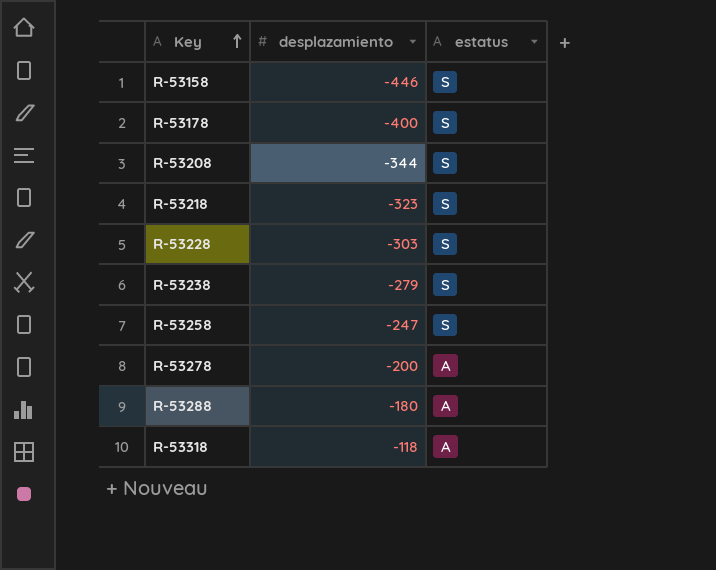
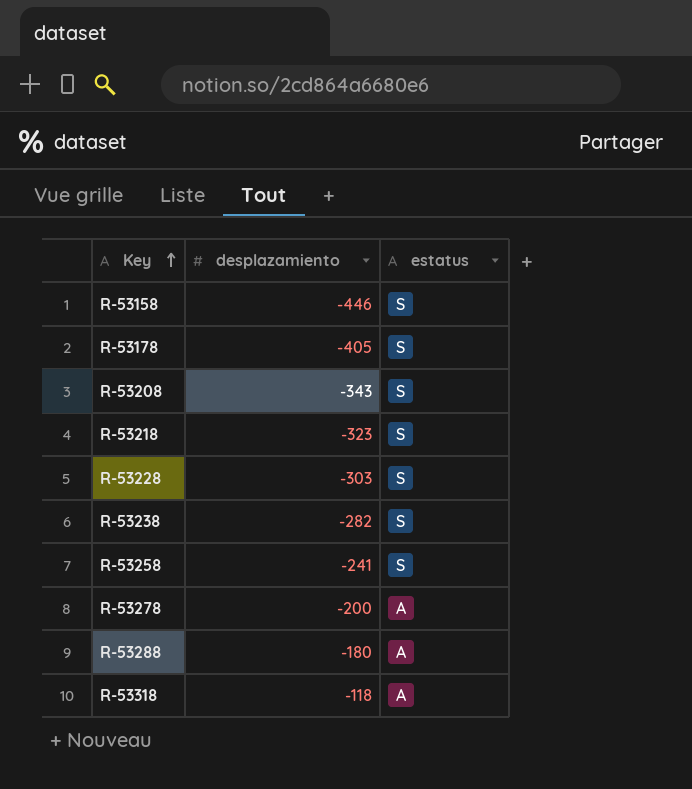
R-53178 | desplazamiento: -400 -> -405
R-53208 | desplazamiento: -344 -> -343
R-53238 | desplazamiento: -279 -> -282
R-53258 | desplazamiento: -247 -> -241

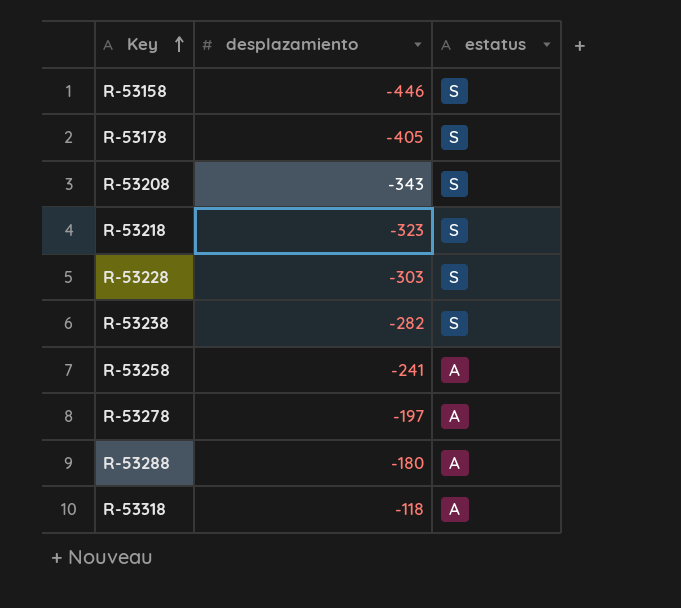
R-53258 | estatus: S -> A
R-53278 | desplazamiento: -200 -> -197

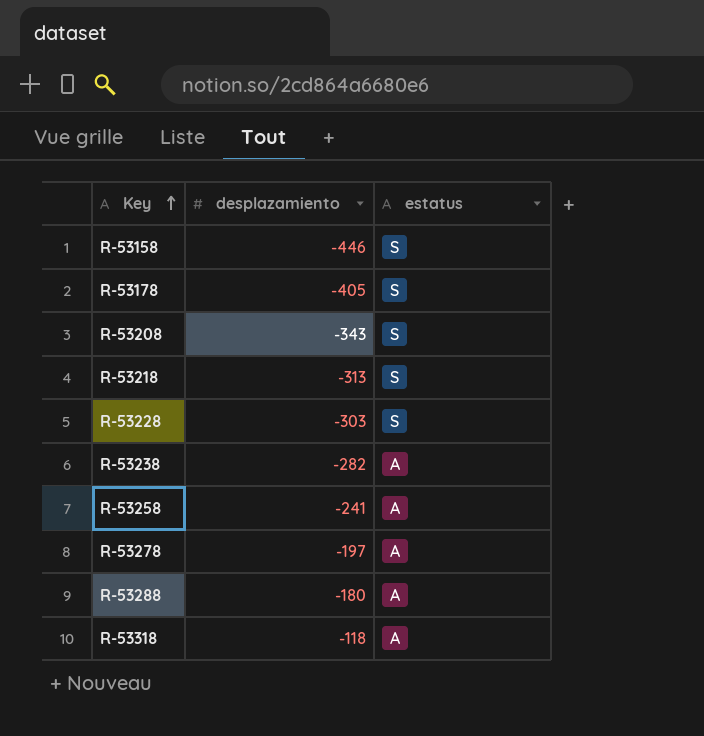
R-53218 | desplazamiento: -323 -> -313
R-53238 | estatus: S -> A

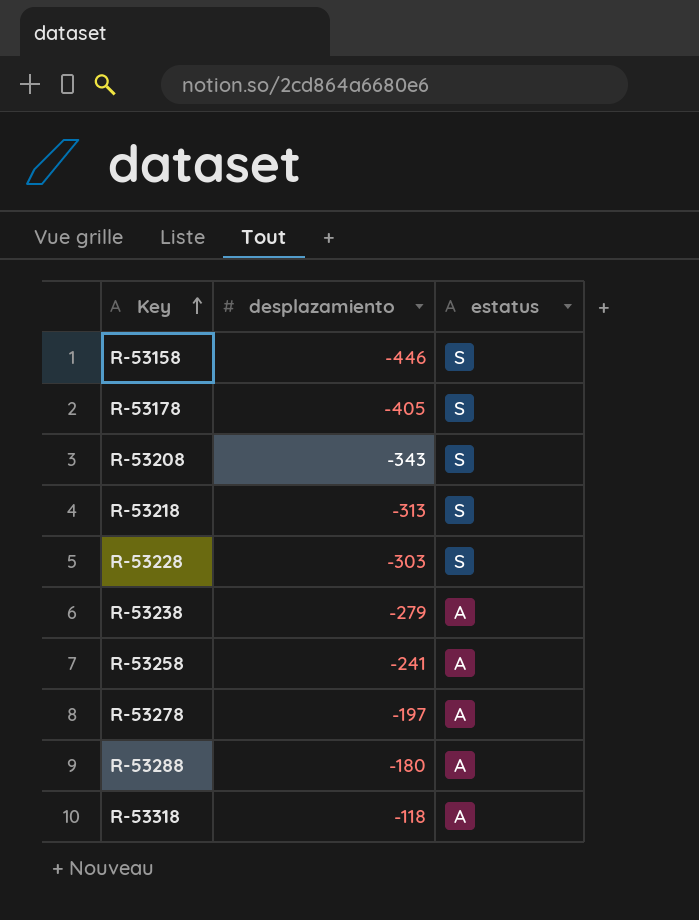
R-53238 | desplazamiento: -282 -> -279

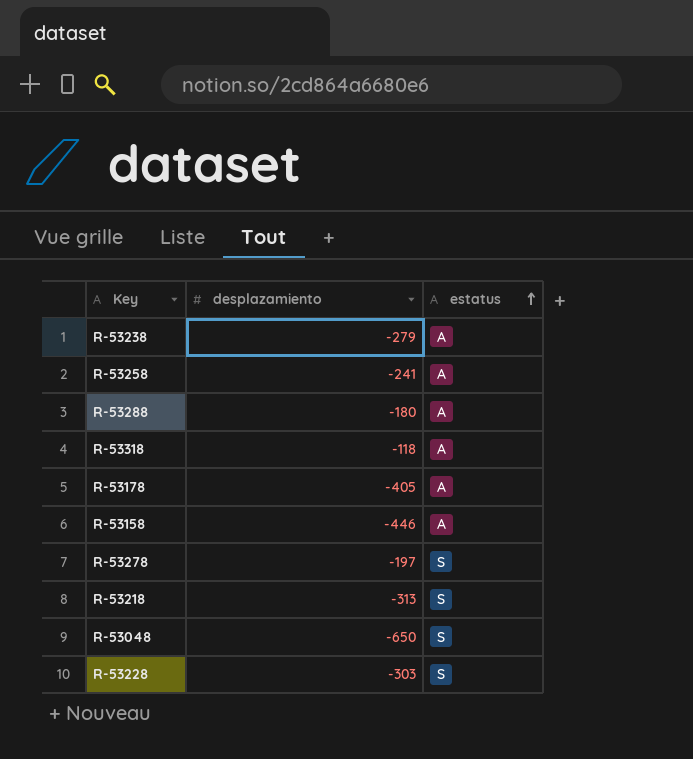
row order: Key ascending -> estatus ascending
row R-53208: -343 | S -> none
R-53178 | estatus: S -> A
R-53158 | estatus: S -> A
R-53278 | estatus: A -> S
row R-53048: none -> -650 | S

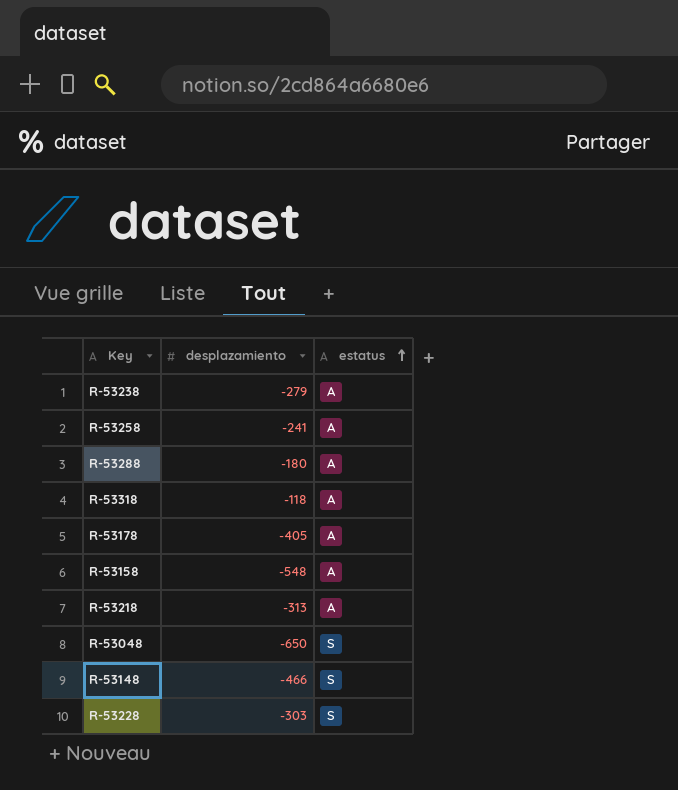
row R-53278: -197 | S -> none
R-53158 | desplazamiento: -446 -> -548
R-53218 | estatus: S -> A
row R-53148: none -> -466 | S

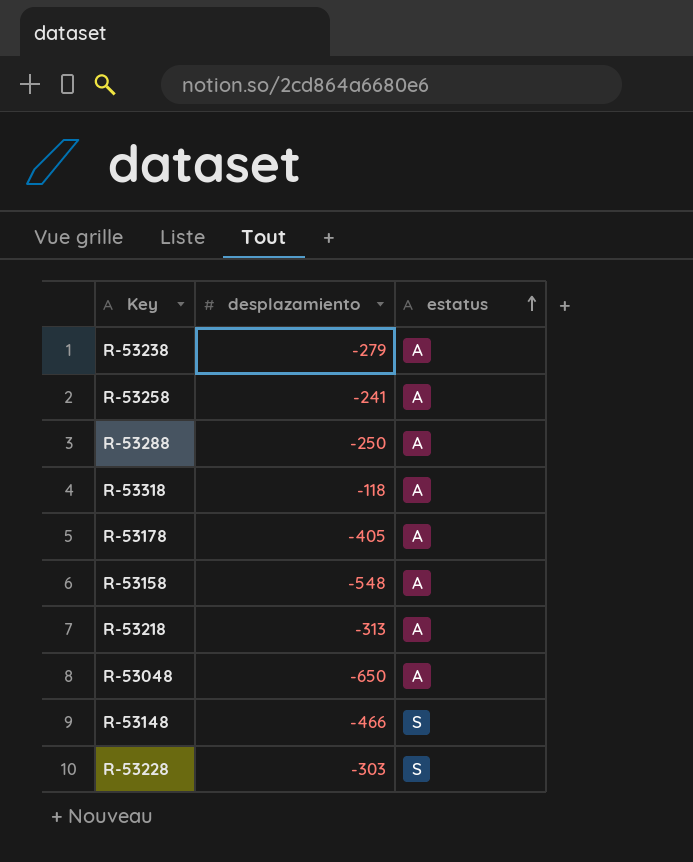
R-53288 | desplazamiento: -180 -> -250
R-53048 | estatus: S -> A

